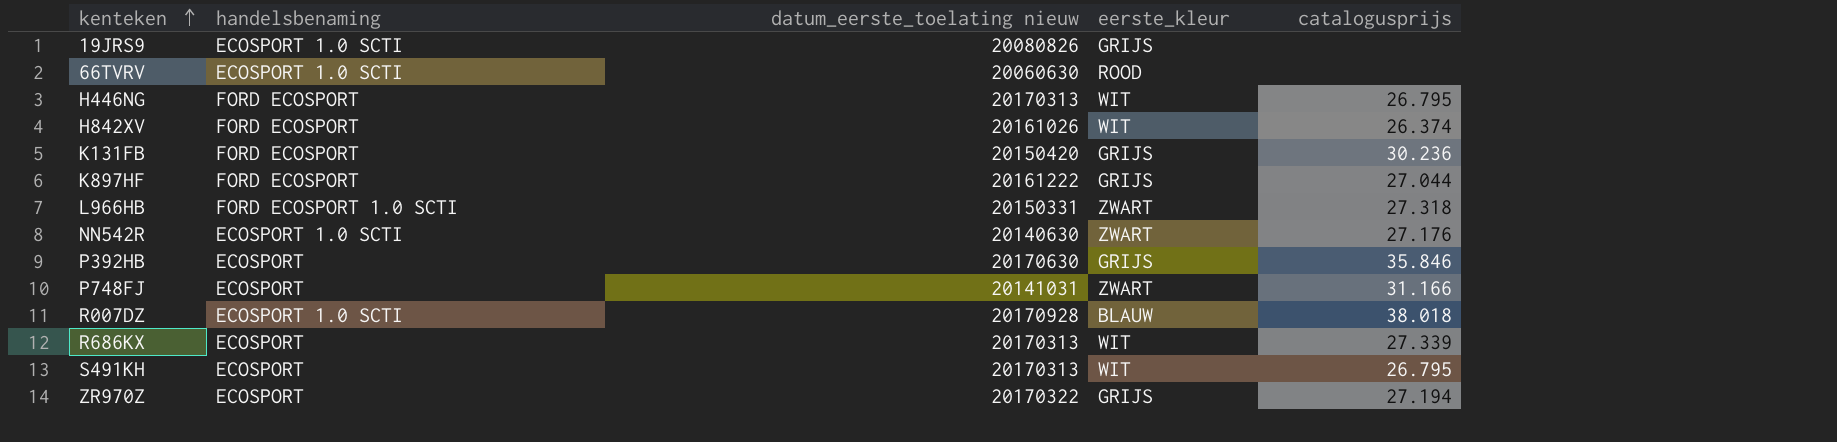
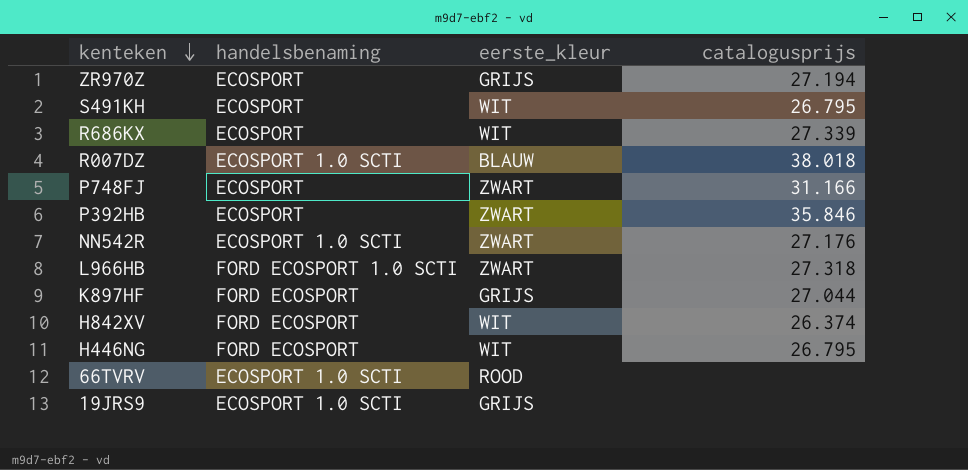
row order: kenteken ascending -> kenteken descending
column datum_eerste_toelating nieuw | position: 3 -> none
row K131FB: FORD ECOSPORT | 20150420 | GRIJS | 30.236 -> none
P392HB | eerste_kleur: GRIJS -> ZWART

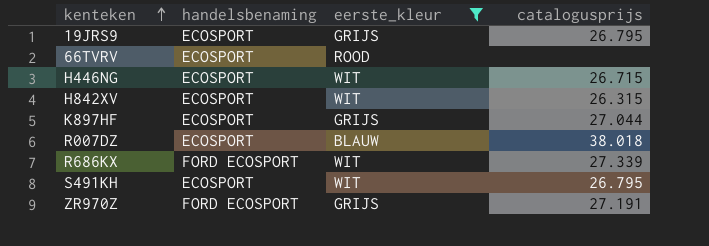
filter: none -> eerste_kleur != ZWART
row order: kenteken descending -> kenteken ascending
19JRS9 | handelsbenaming: ECOSPORT 1.0 SCTI -> ECOSPORT
19JRS9 | catalogusprijs: none -> 26.795
66TVRV | handelsbenaming: ECOSPORT 1.0 SCTI -> ECOSPORT
H446NG | handelsbenaming: FORD ECOSPORT -> ECOSPORT
H446NG | catalogusprijs: 26.795 -> 26.715
H842XV | handelsbenaming: FORD ECOSPORT -> ECOSPORT
H842XV | catalogusprijs: 26.374 -> 26.315
K897HF | handelsbenaming: FORD ECOSPORT -> ECOSPORT
R007DZ | handelsbenaming: ECOSPORT 1.0 SCTI -> ECOSPORT
R686KX | handelsbenaming: ECOSPORT -> FORD ECOSPORT
ZR970Z | handelsbenaming: ECOSPORT -> FORD ECOSPORT
ZR970Z | catalogusprijs: 27.194 -> 27.191

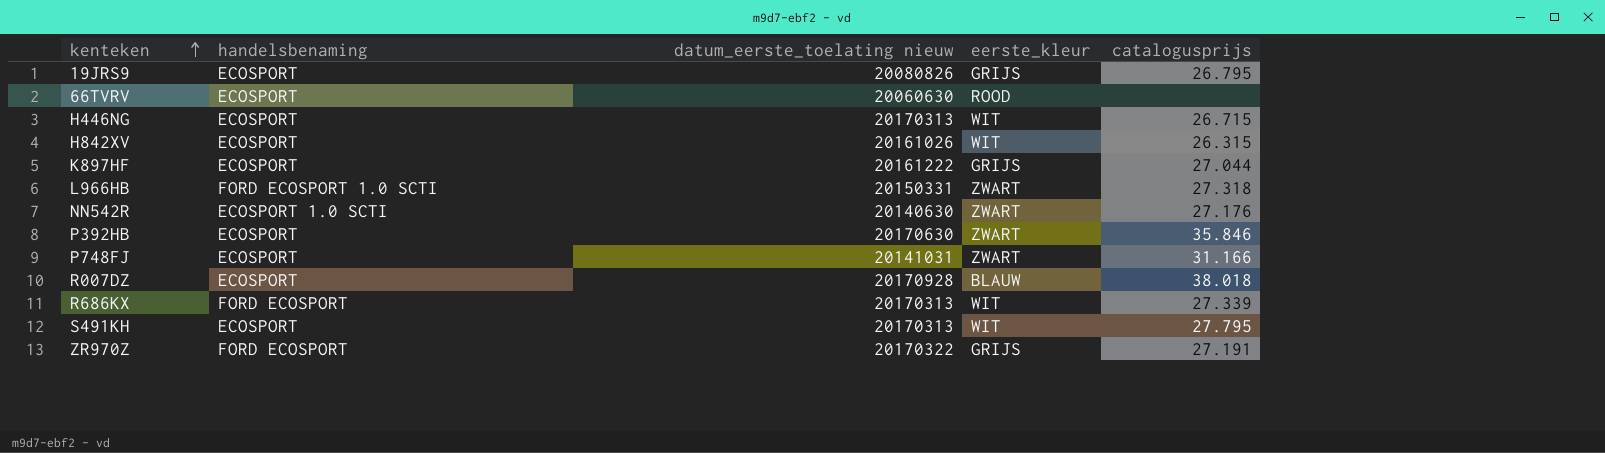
filter: eerste_kleur != ZWART -> none
column datum_eerste_toelating nieuw | position: none -> 3
S491KH | catalogusprijs: 26.795 -> 27.795

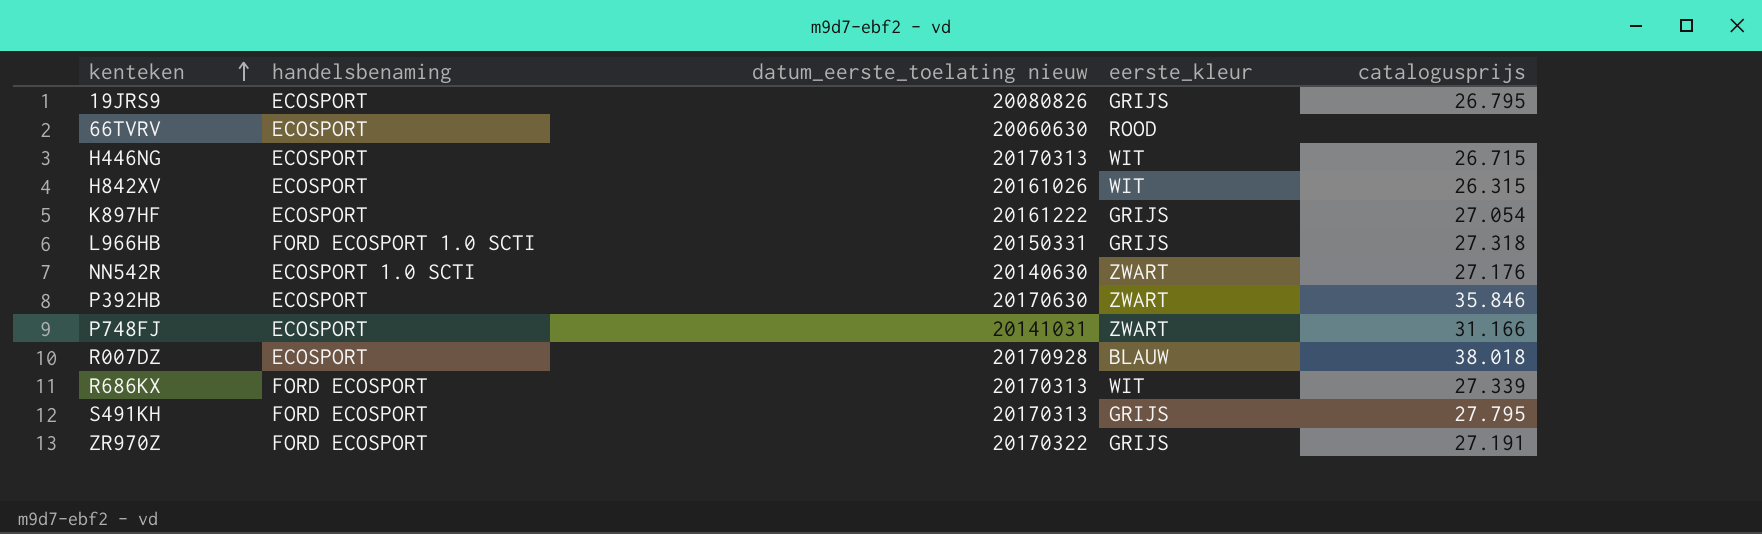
K897HF | catalogusprijs: 27.044 -> 27.054
L966HB | eerste_kleur: ZWART -> GRIJS
S491KH | handelsbenaming: ECOSPORT -> FORD ECOSPORT
S491KH | eerste_kleur: WIT -> GRIJS

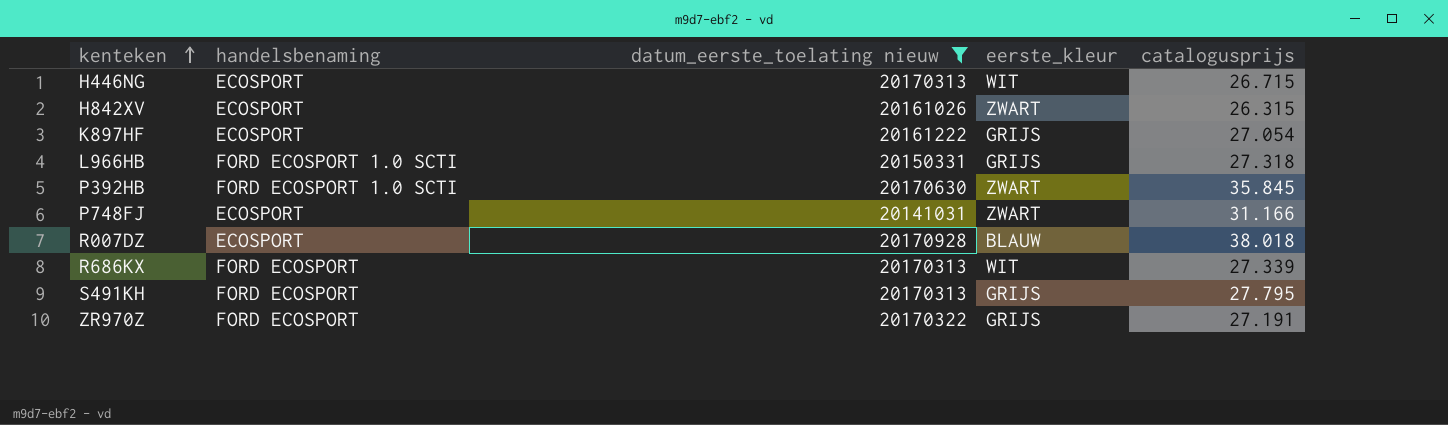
filter: none -> datum_eerste_toelating nieuw >= 20141031
H842XV | eerste_kleur: WIT -> ZWART
P392HB | handelsbenaming: ECOSPORT -> FORD ECOSPORT 1.0 SCTI
P392HB | catalogusprijs: 35.846 -> 35.845

